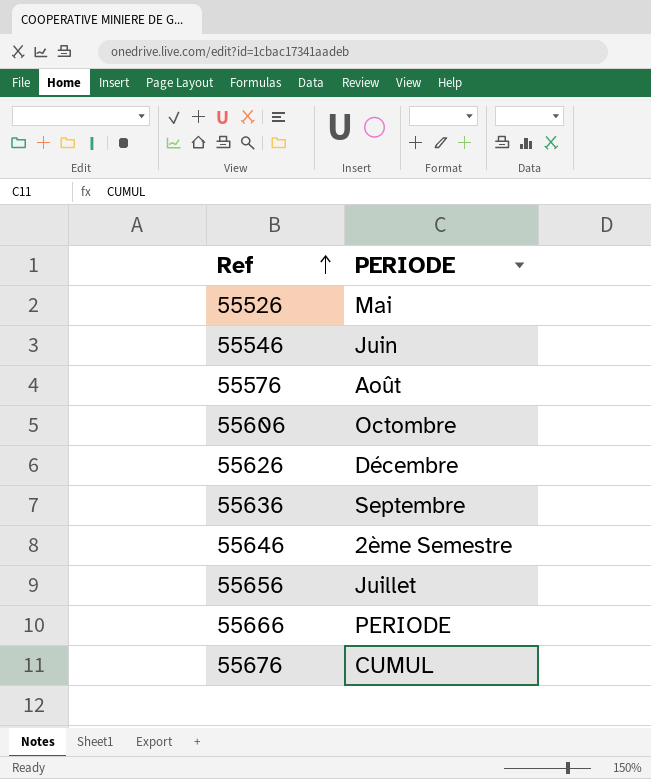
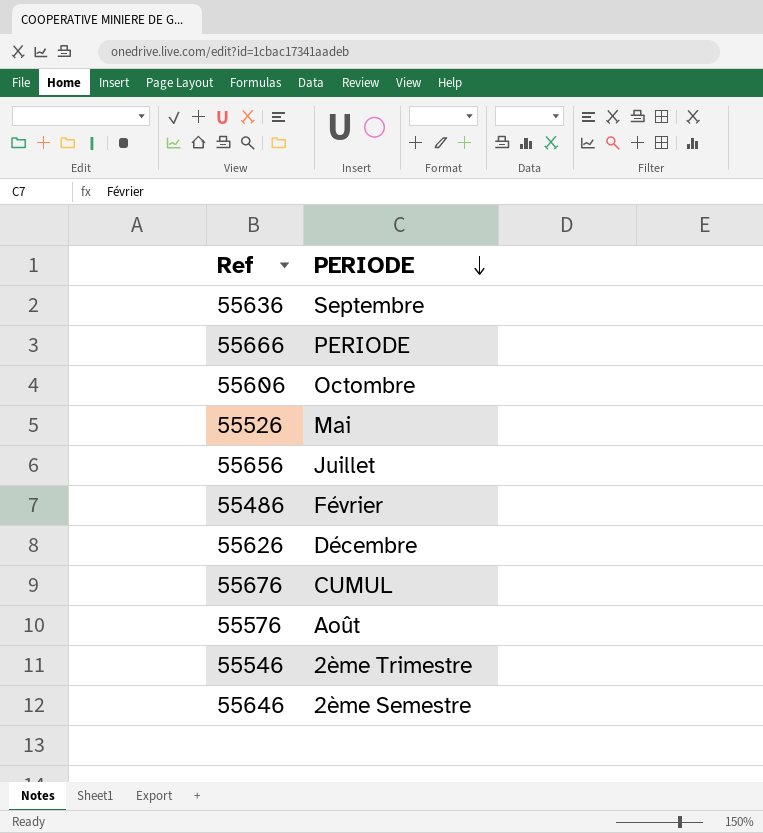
row order: Ref ascending -> PERIODE descending
row 55486: none -> Février
55546 | PERIODE: Juin -> 2ème Trimestre

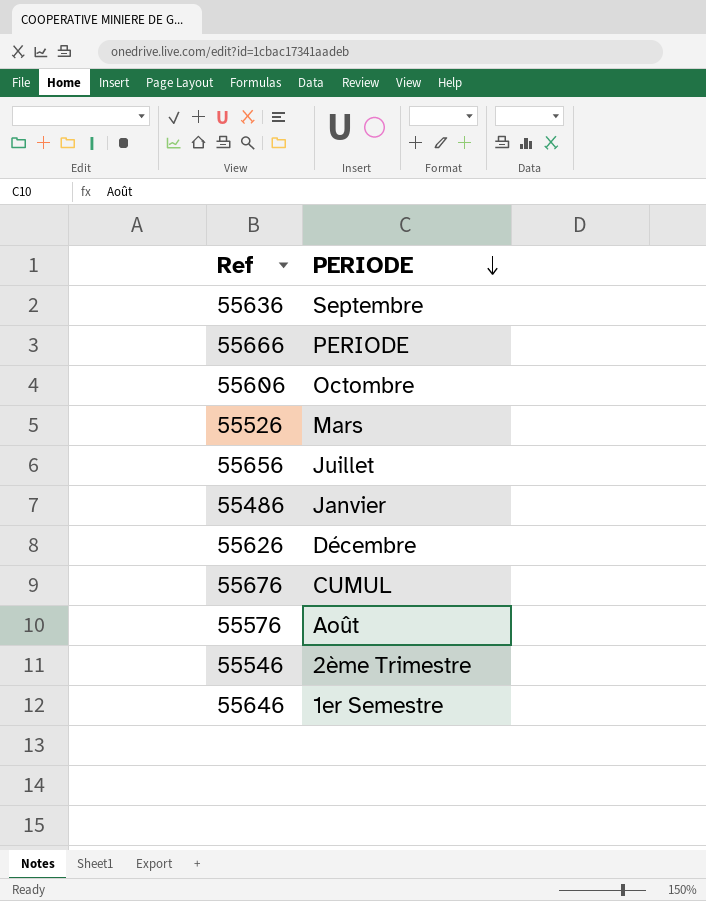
55526 | PERIODE: Mai -> Mars
55486 | PERIODE: Février -> Janvier
55646 | PERIODE: 2ème Semestre -> 1er Semestre

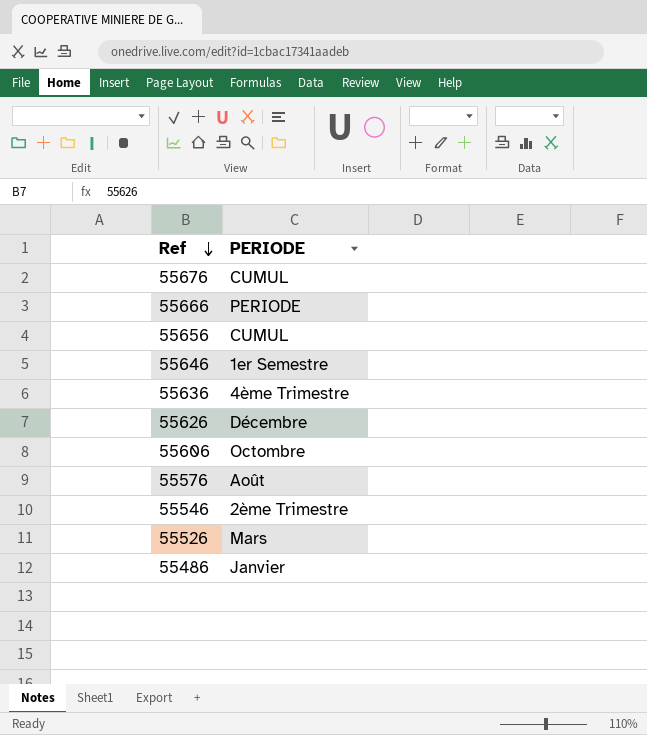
row order: PERIODE descending -> Ref descending
55656 | PERIODE: Juillet -> CUMUL
55636 | PERIODE: Septembre -> 4ème Trimestre

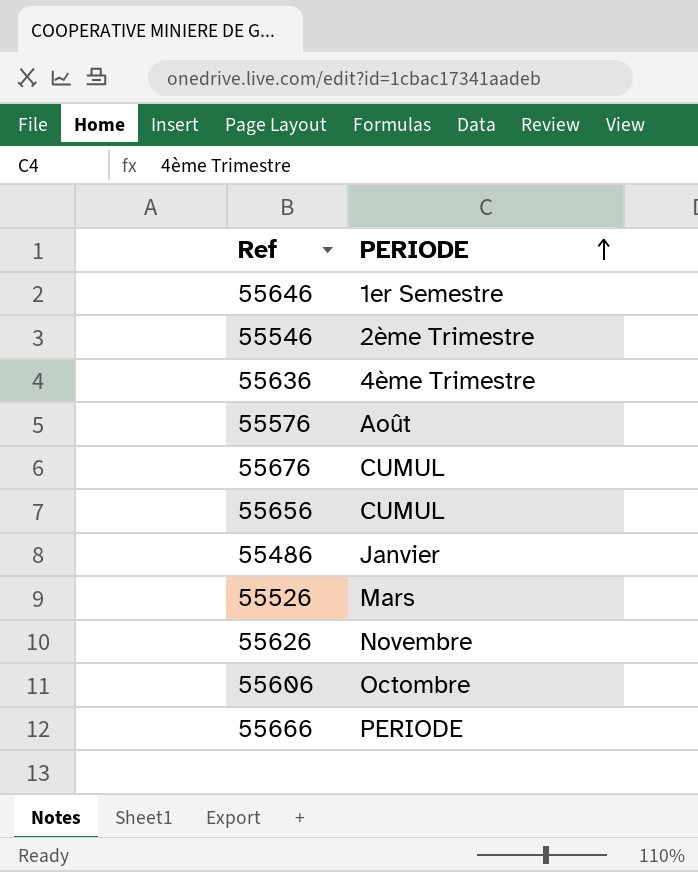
row order: Ref descending -> PERIODE ascending
55626 | PERIODE: Décembre -> Novembre

